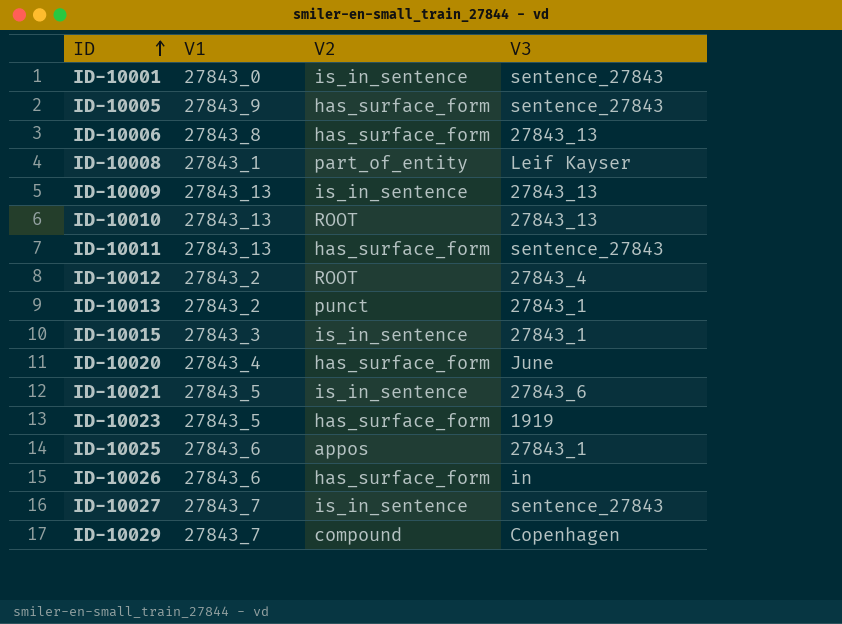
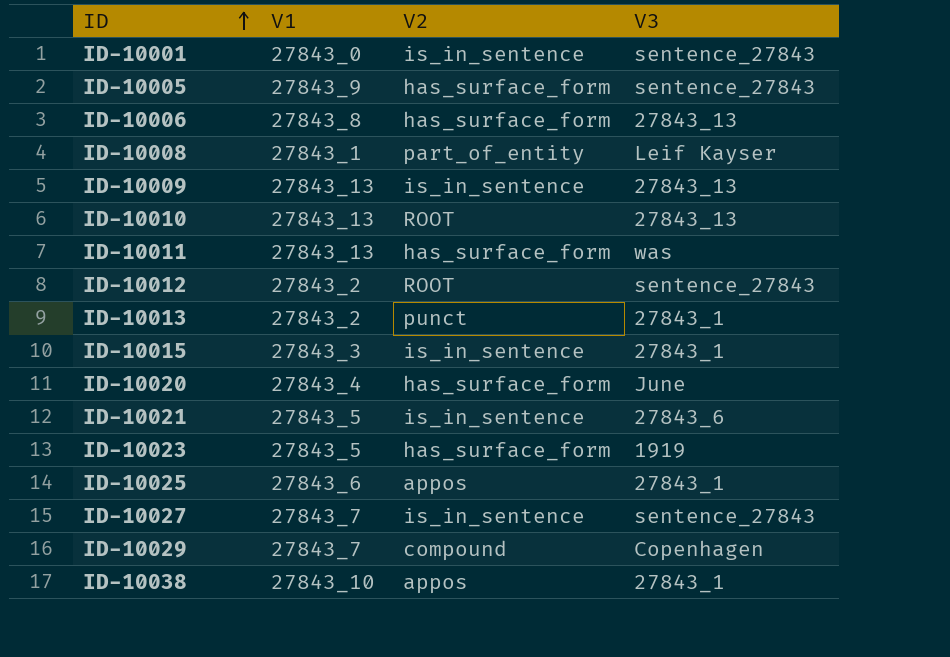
row ID-10026: 27843_6 | has_surface_form | in -> none
ID-10011 | V3: sentence_27843 -> was
ID-10012 | V3: 27843_4 -> sentence_27843
row ID-10038: none -> 27843_10 | appos | 27843_1

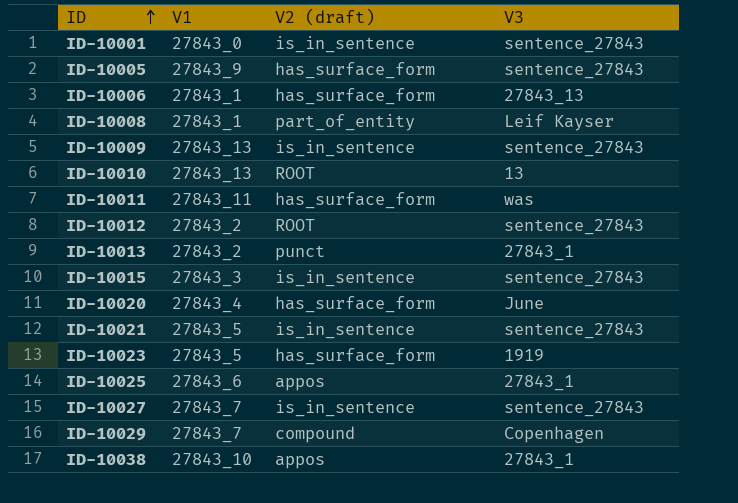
column name: V2 -> V2 (draft)
ID-10006 | V1: 27843_8 -> 27843_1
ID-10009 | V3: 27843_13 -> sentence_27843
ID-10010 | V3: 27843_13 -> 13
ID-10011 | V1: 27843_13 -> 27843_11
ID-10015 | V3: 27843_1 -> sentence_27843
ID-10021 | V3: 27843_6 -> sentence_27843

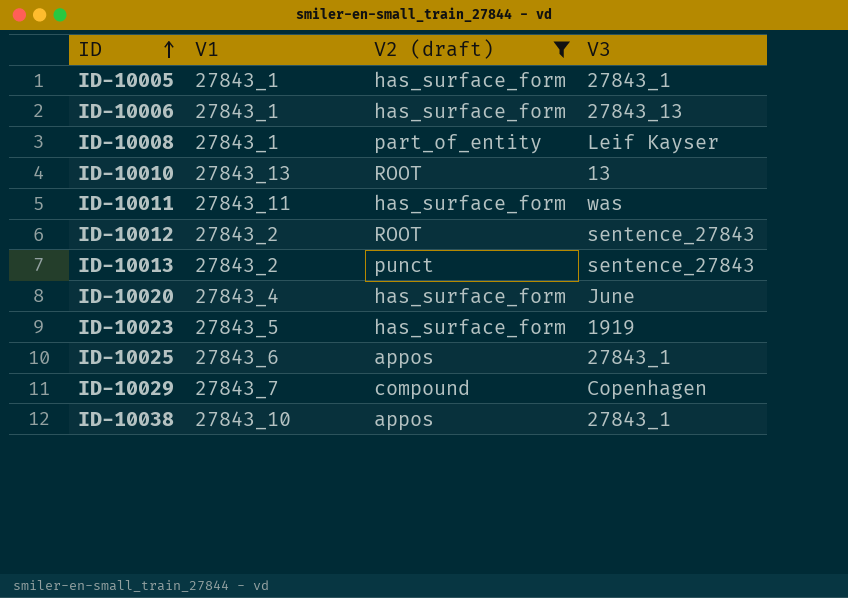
filter: none -> V2 (draft) != is_in_sentence
ID-10005 | V1: 27843_9 -> 27843_1
ID-10005 | V3: sentence_27843 -> 27843_1
ID-10013 | V3: 27843_1 -> sentence_27843

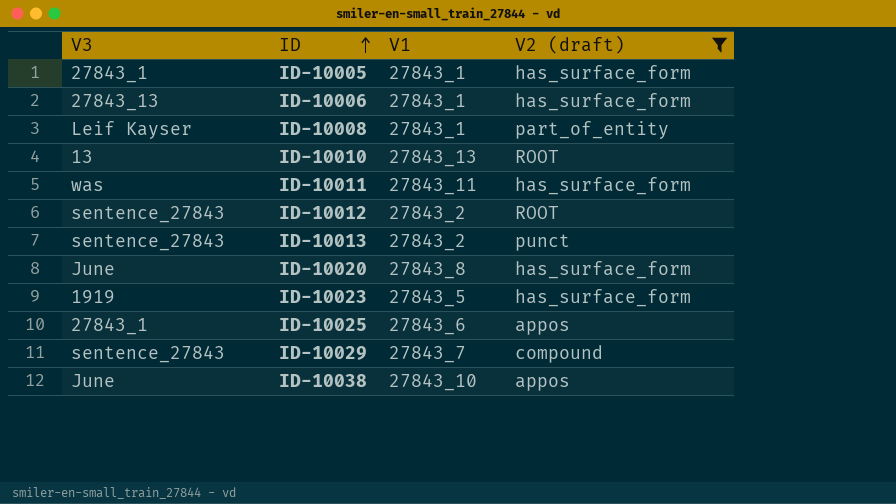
column V3 | position: 4 -> 1
ID-10020 | V1: 27843_4 -> 27843_8
ID-10029 | V3: Copenhagen -> sentence_27843
ID-10038 | V3: 27843_1 -> June

